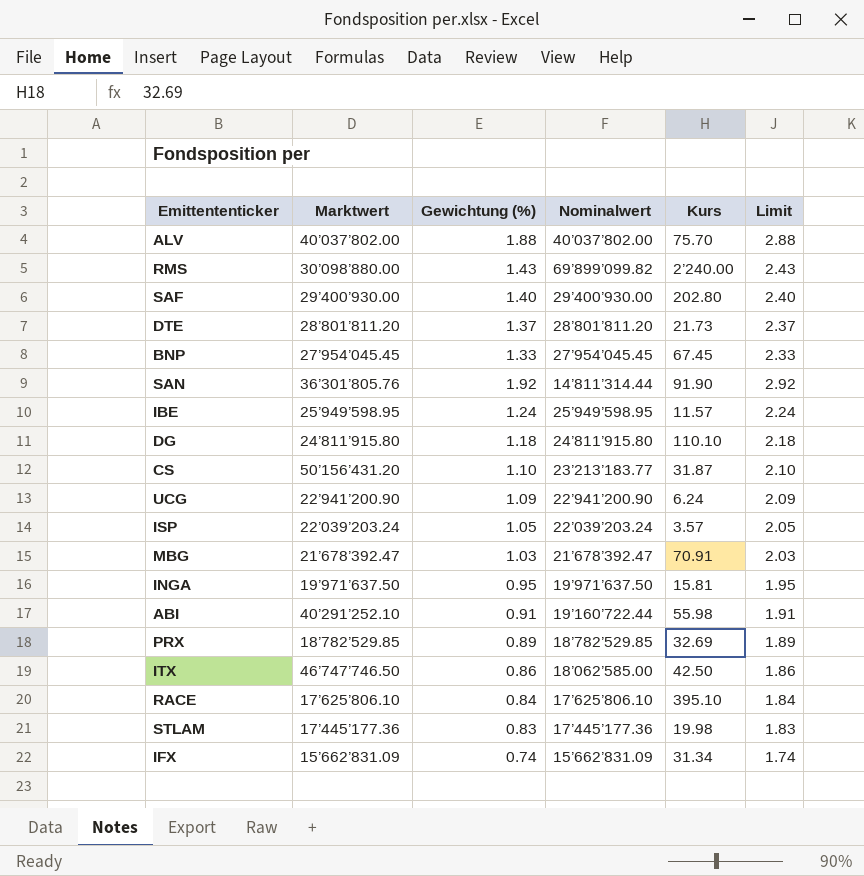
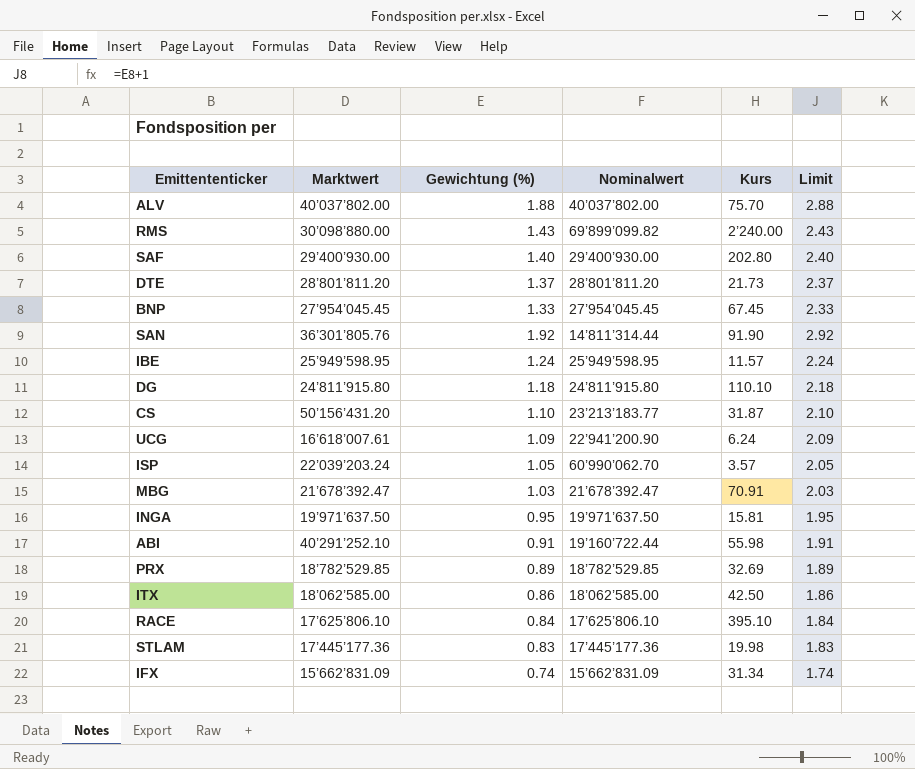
UCG | Marktwert: 22’941’200.90 -> 16’618’007.61
ISP | Nominalwert: 22’039’203.24 -> 60’990’062.70
ITX | Marktwert: 46’747’746.50 -> 18’062’585.00

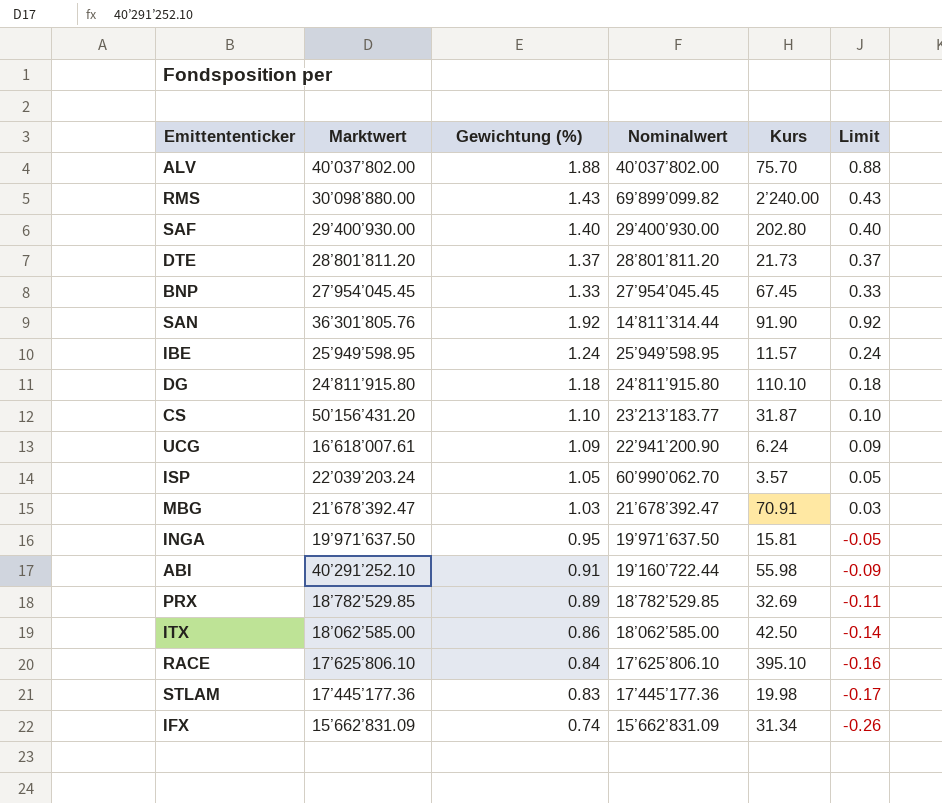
column Limit | formula: [Gewichtung (%)] + 1 -> [Gewichtung (%)] - 1

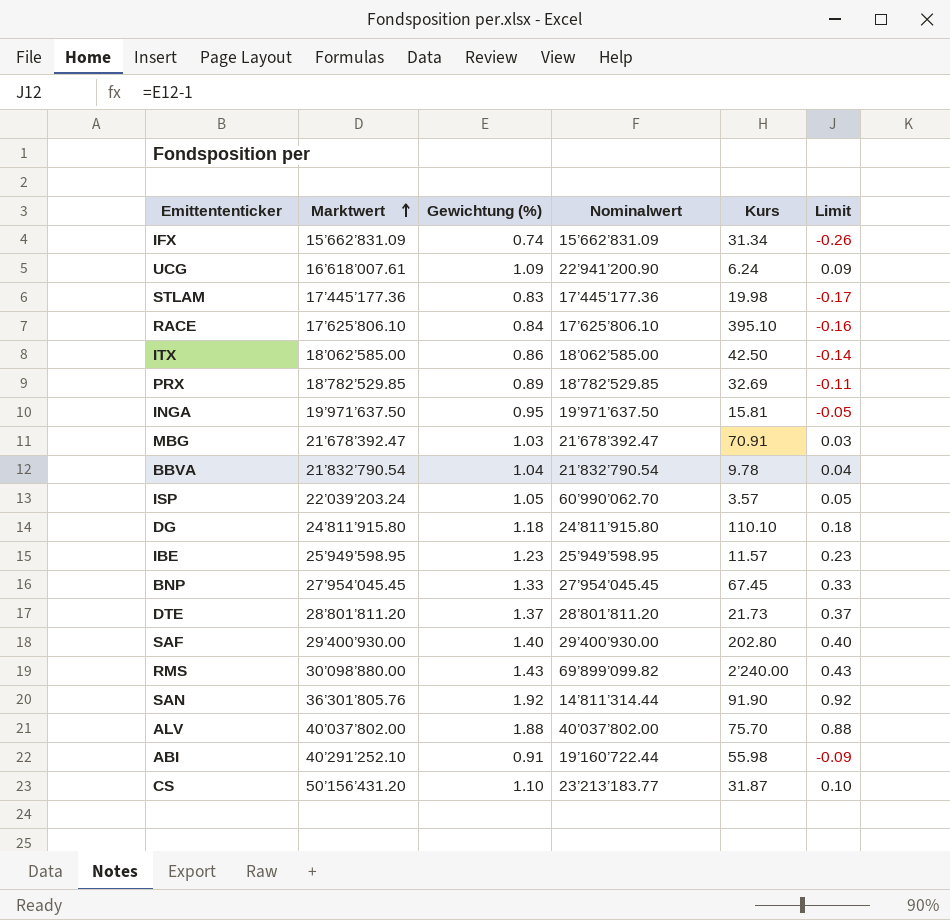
row order: none -> Marktwert ascending
row BBVA: none -> 21’832’790.54 | 1.04 | 21’832’790.54 | 9.78 | 0.04
IBE | Gewichtung (%): 1.24 -> 1.23
IBE | Limit: 0.24 -> 0.23

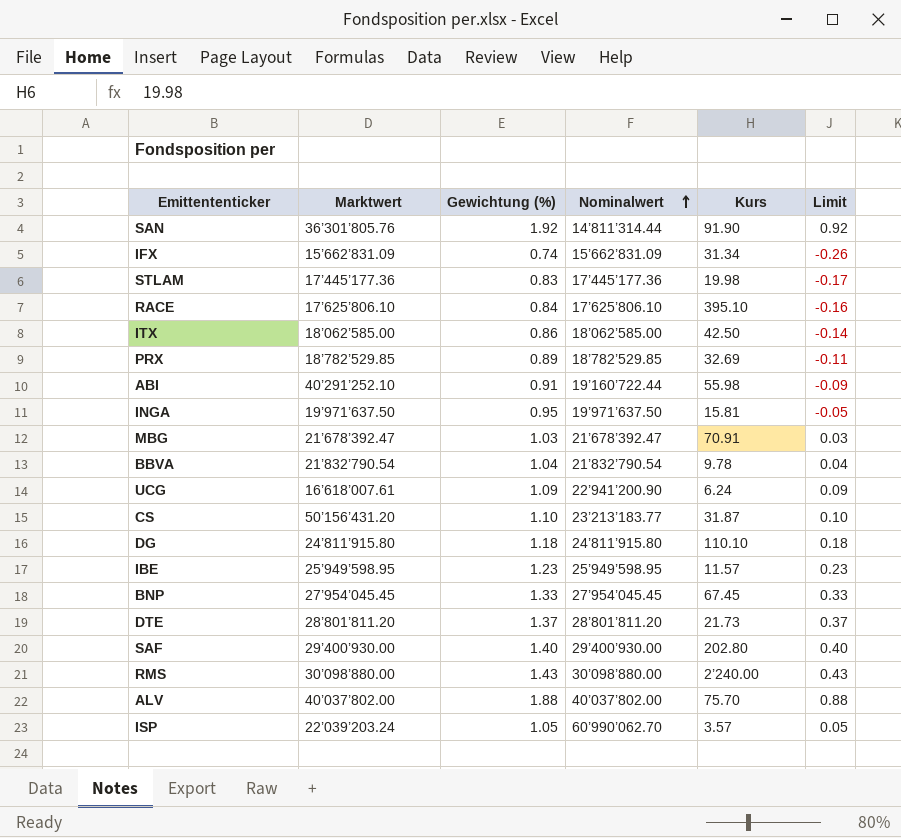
row order: Marktwert ascending -> Nominalwert ascending
RMS | Nominalwert: 69’899’099.82 -> 30’098’880.00

